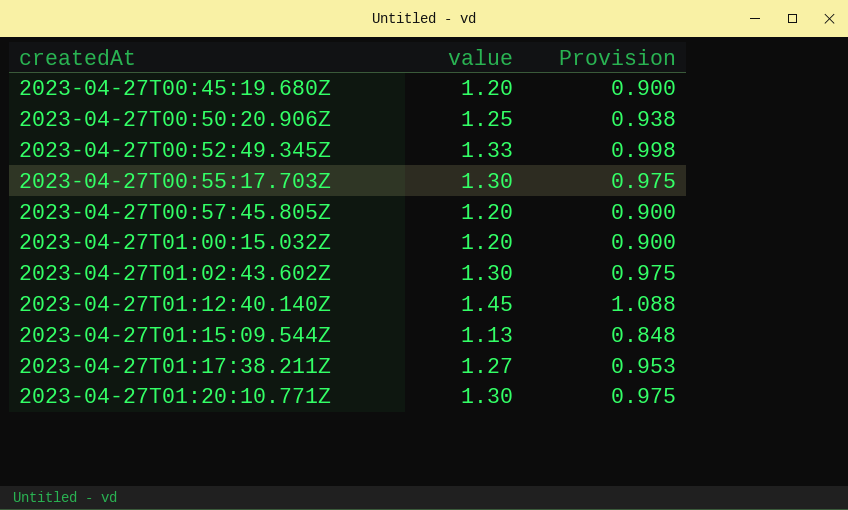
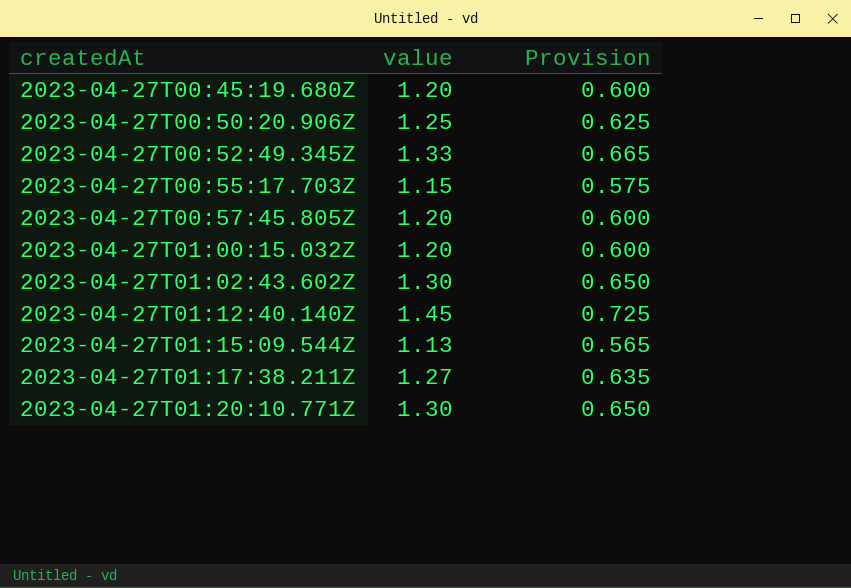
column Provision | formula: [value] * 0.75 -> [value] * 0.5
2023-04-27T00:55:17.703Z | value: 1.30 -> 1.15

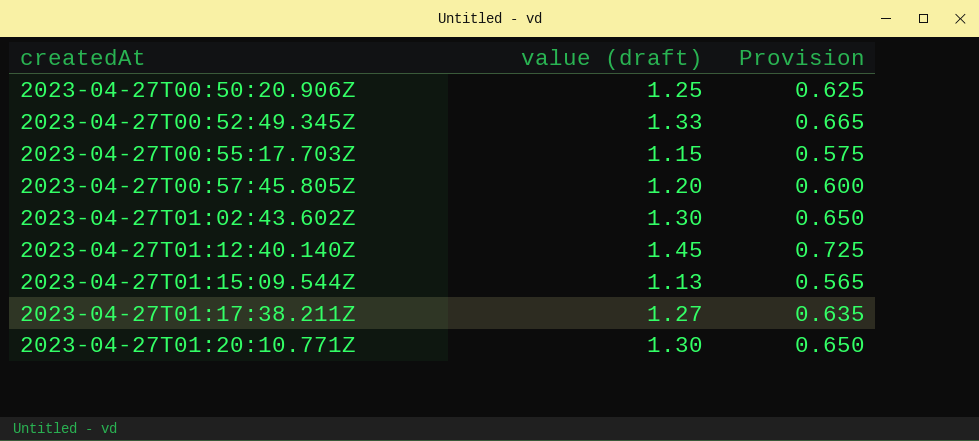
column name: value -> value (draft)
row 2023-04-27T00:45:19.680Z: 1.20 | 0.600 -> none
row 2023-04-27T01:00:15.032Z: 1.20 | 0.600 -> none

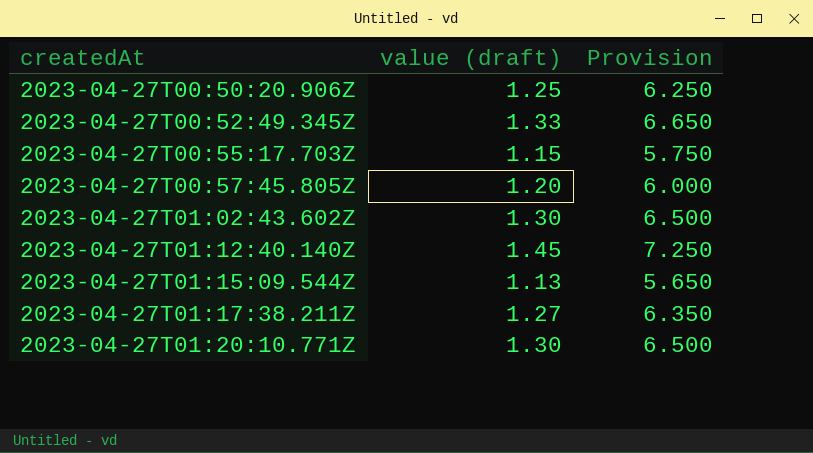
column Provision | formula: [value (draft)] * 0.5 -> [value (draft)] * 5

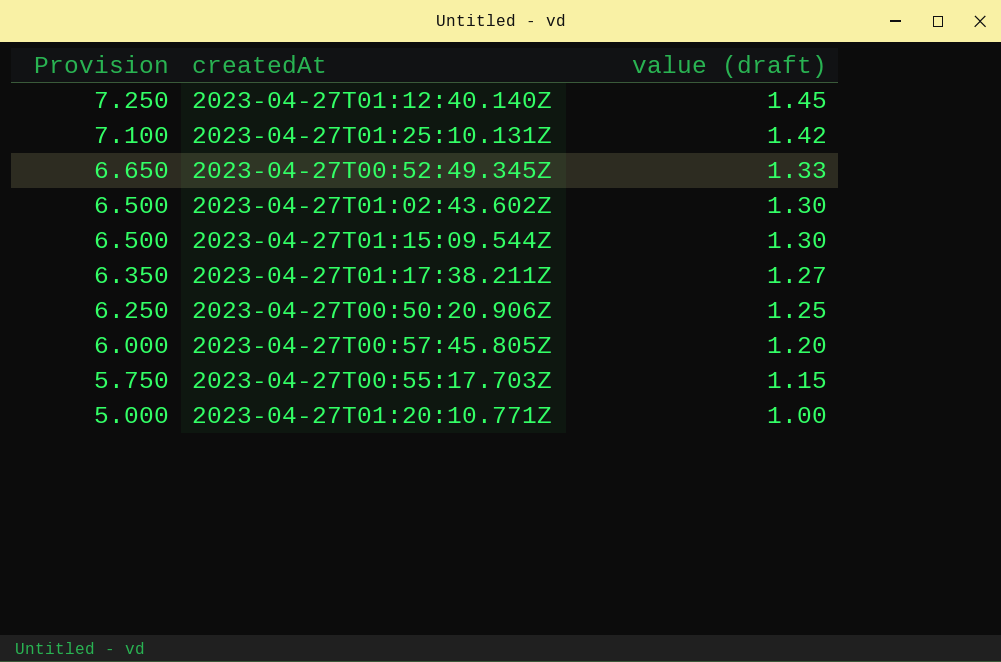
row order: createdAt ascending -> Provision descending
column Provision | position: 3 -> 1
row 2023-04-27T01:25:10.131Z: none -> 7.100 | 1.42
2023-04-27T01:15:09.544Z | Provision: 5.650 -> 6.500
2023-04-27T01:15:09.544Z | value (draft): 1.13 -> 1.30
2023-04-27T01:20:10.771Z | Provision: 6.500 -> 5.000
2023-04-27T01:20:10.771Z | value (draft): 1.30 -> 1.00

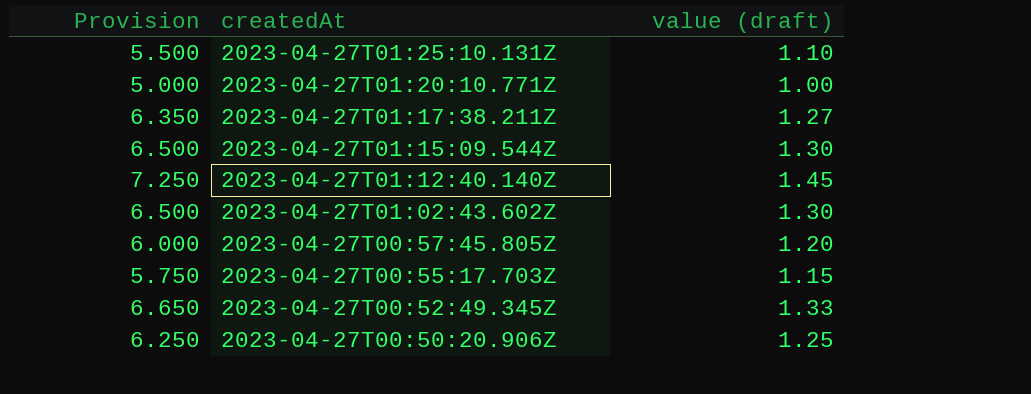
row order: Provision descending -> createdAt descending
2023-04-27T01:25:10.131Z | Provision: 7.100 -> 5.500
2023-04-27T01:25:10.131Z | value (draft): 1.42 -> 1.10

